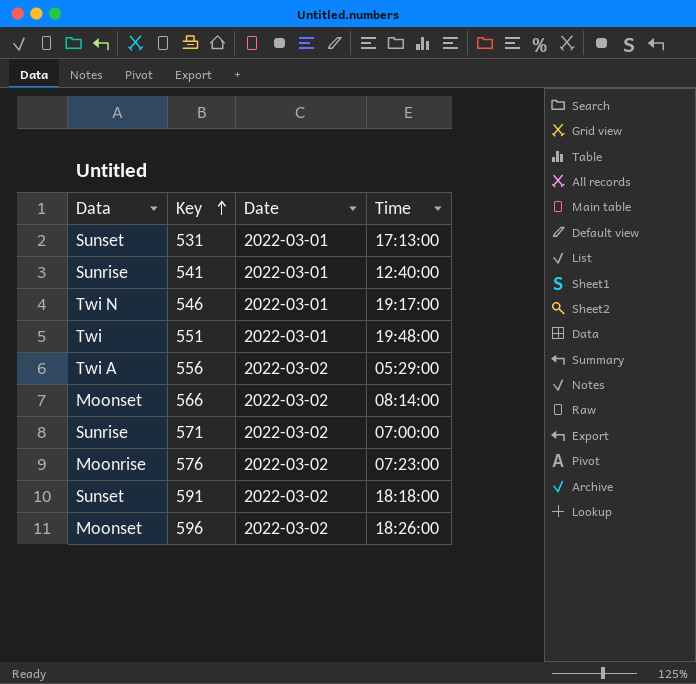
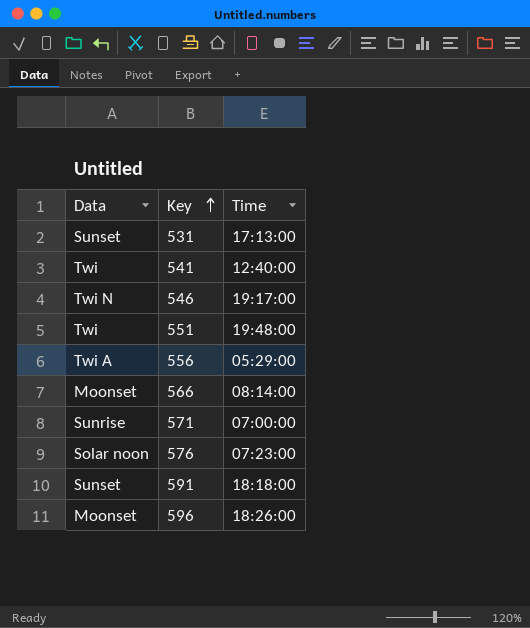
column Date | position: 3 -> none
541 | Data: Sunrise -> Twi
576 | Data: Moonrise -> Solar noon

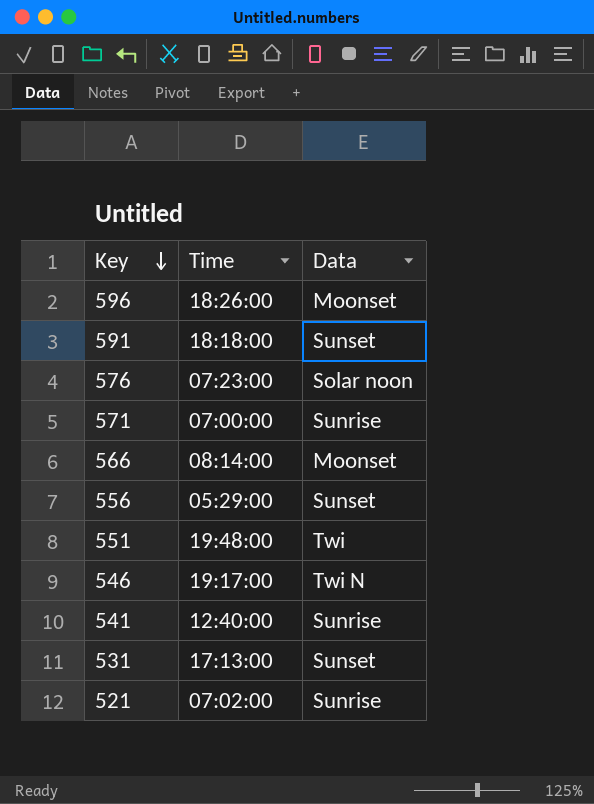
row order: Key ascending -> Key descending
column Data | position: 1 -> 3
556 | Data: Twi A -> Sunset
541 | Data: Twi -> Sunrise
row 521: none -> 07:02:00 | Sunrise

